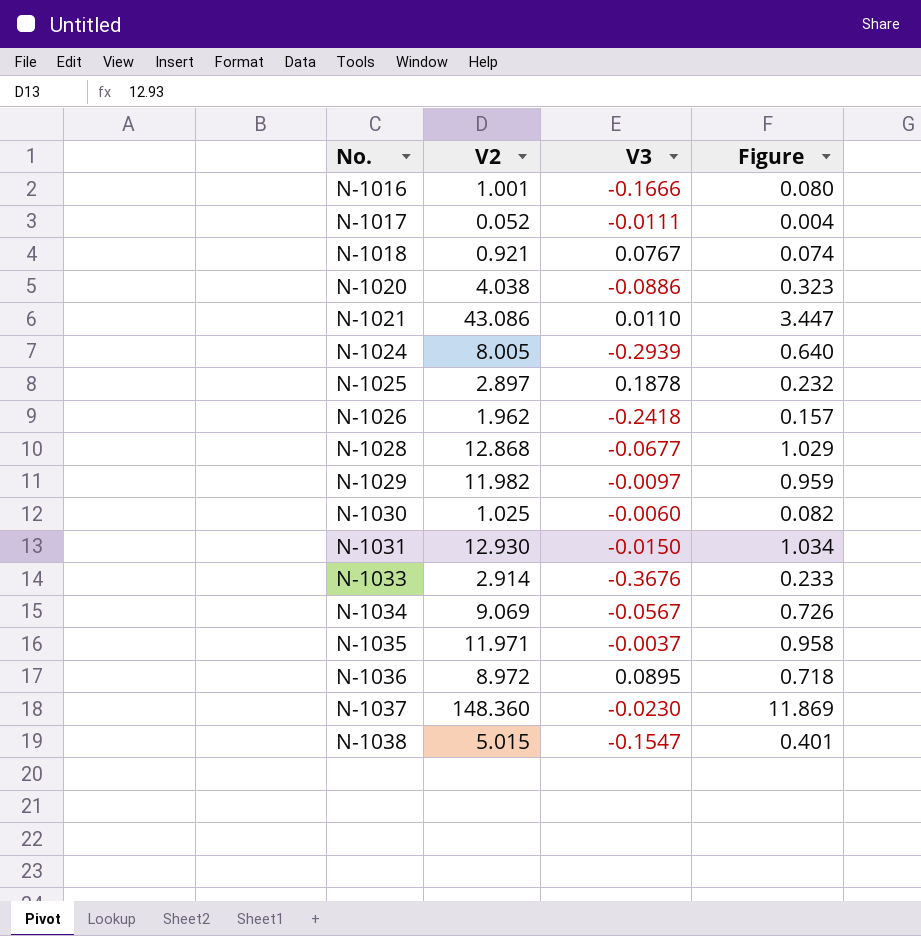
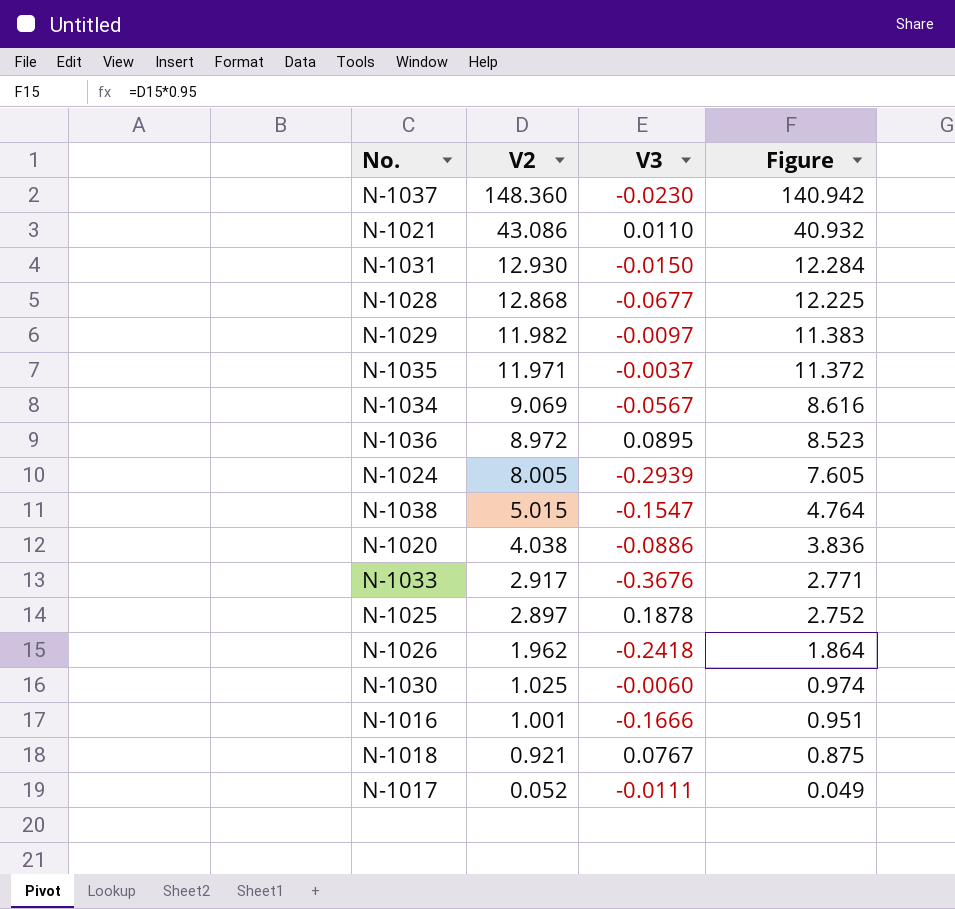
row order: No. ascending -> V2 descending
column Figure | formula: [V2] * 0.08 -> [V2] * 0.95
N-1033 | V2: 2.914 -> 2.917

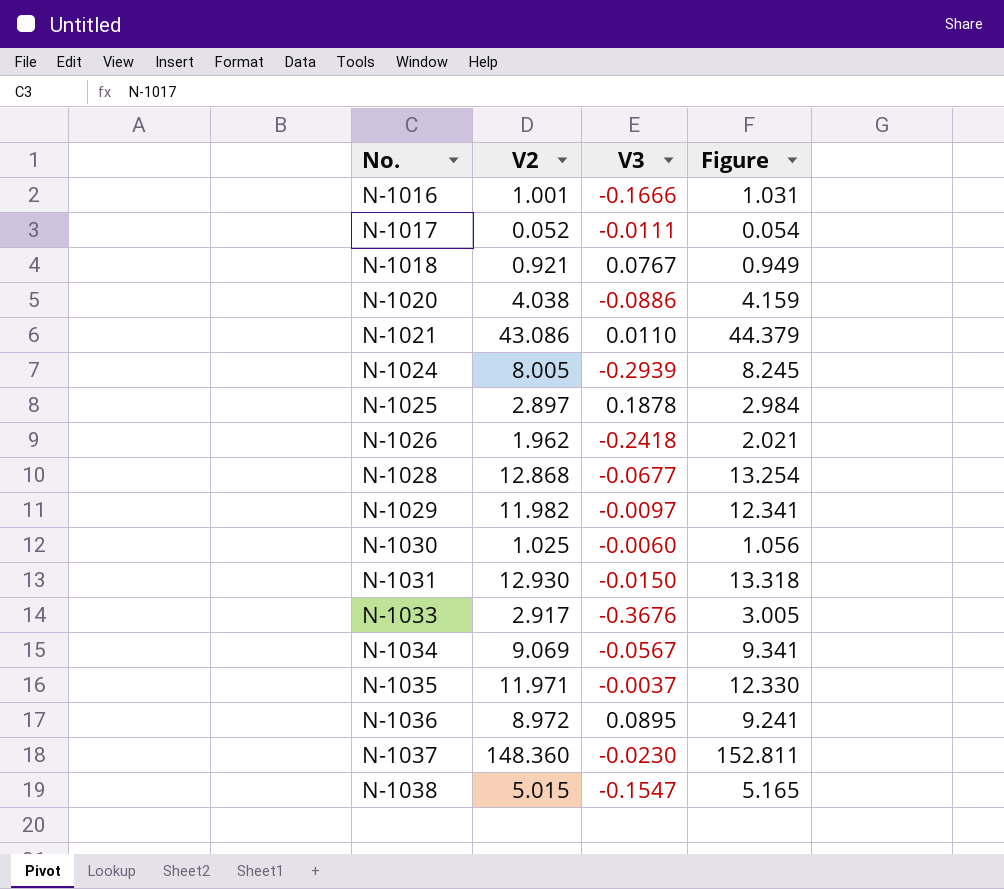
row order: V2 descending -> No. ascending
column Figure | formula: [V2] * 0.95 -> [V2] * 1.03

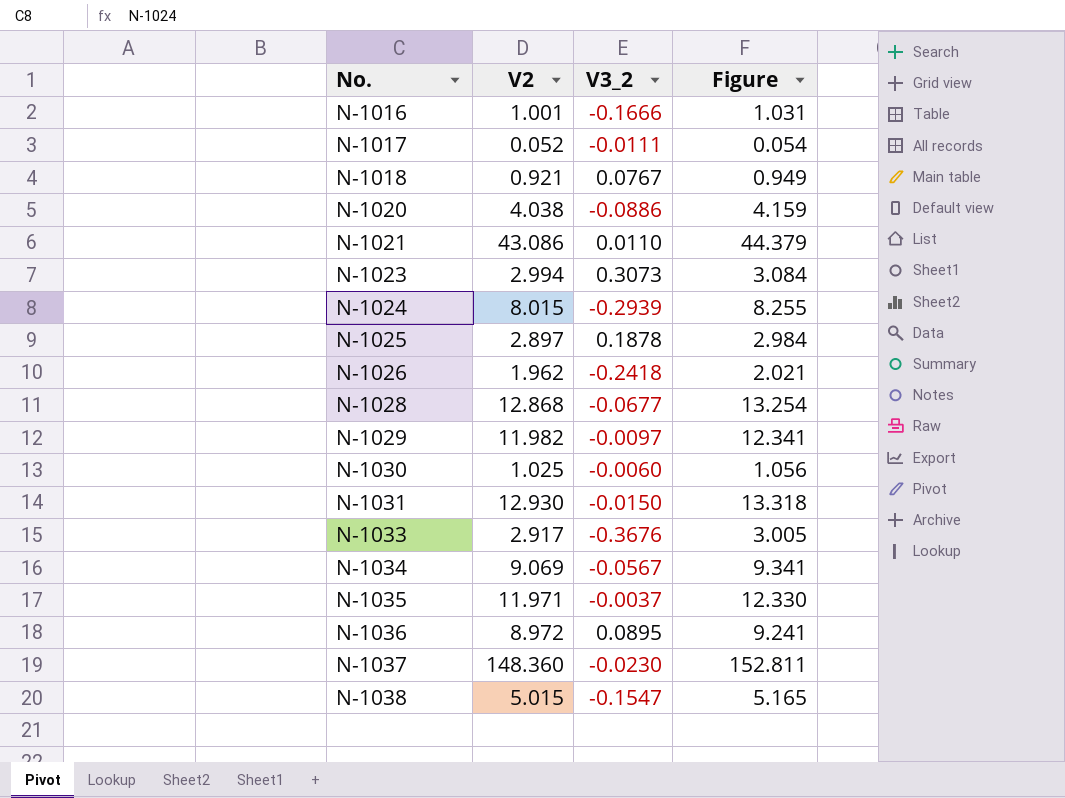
column name: V3 -> V3_2
row N-1023: none -> 2.994 | 0.3073 | 3.084
N-1024 | V2: 8.005 -> 8.015
N-1024 | Figure: 8.245 -> 8.255

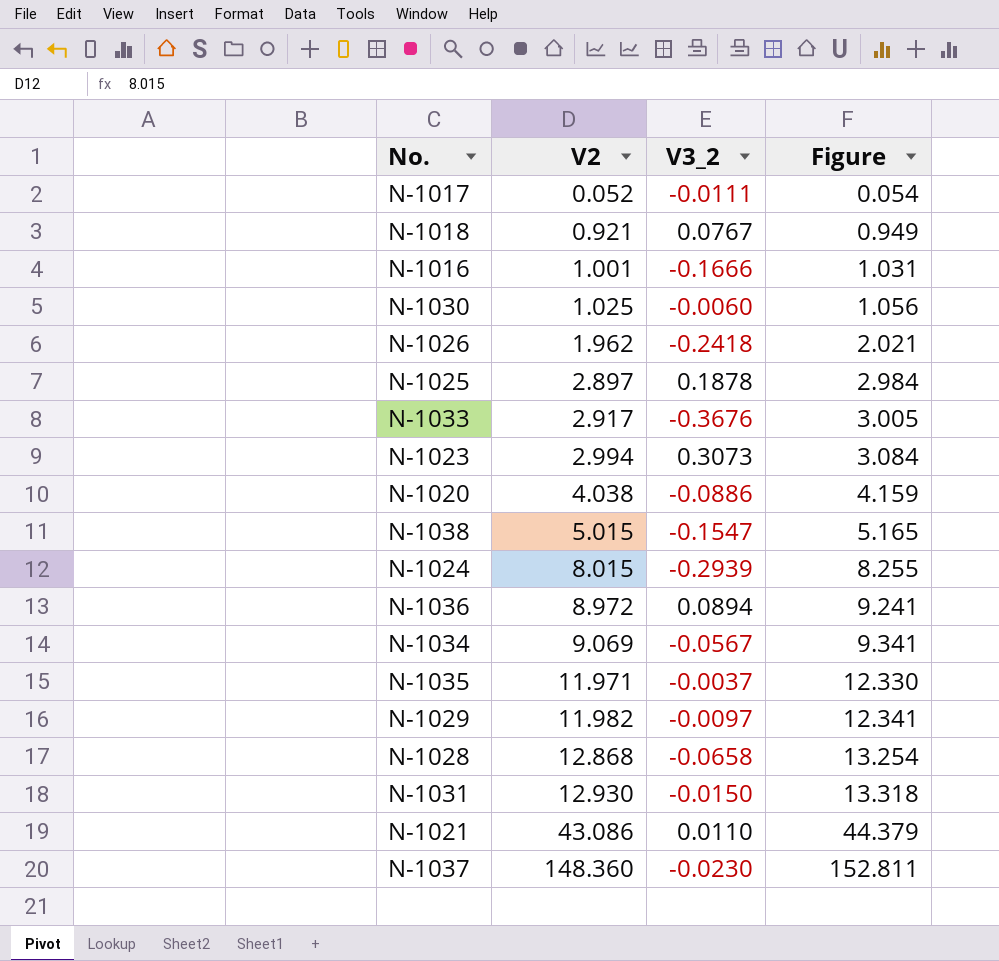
row order: No. ascending -> V2 ascending
N-1036 | V3_2: 0.0895 -> 0.0894
N-1028 | V3_2: -0.0677 -> -0.0658

